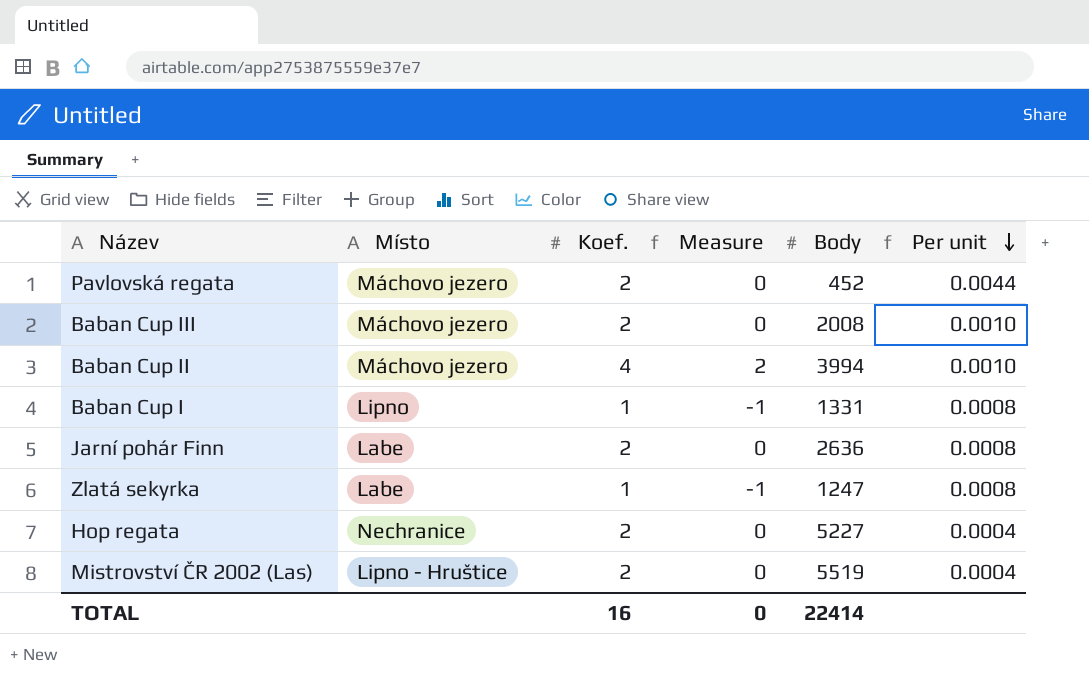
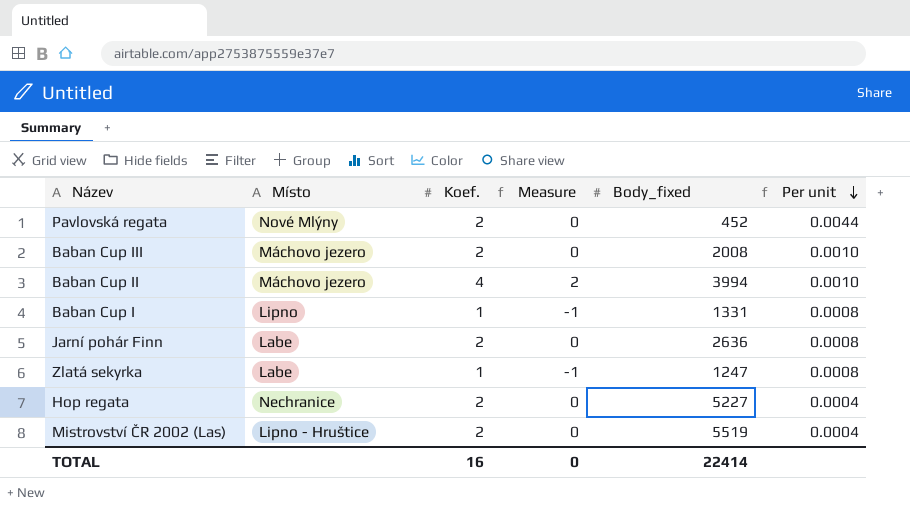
column name: Body -> Body_fixed
Pavlovská regata | Místo: Máchovo jezero -> Nové Mlýny

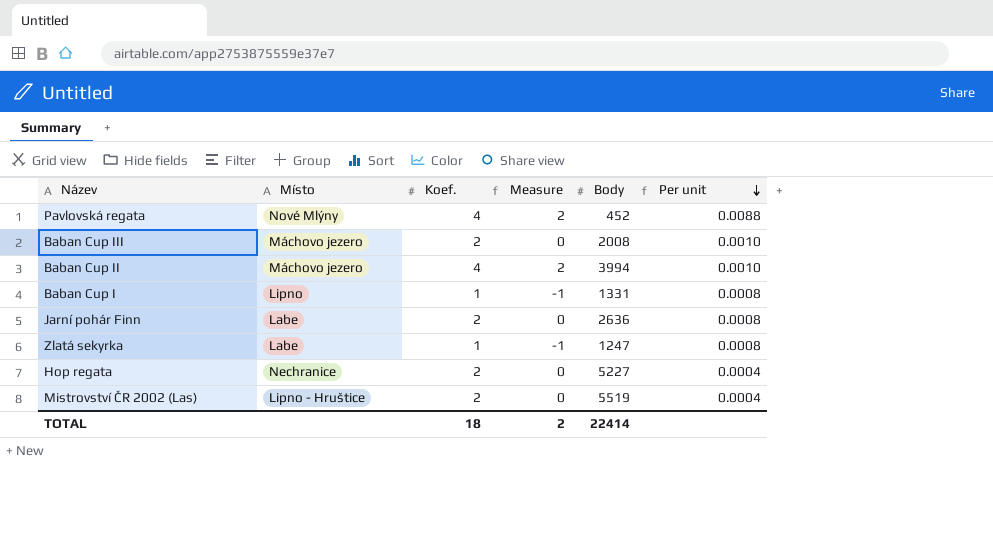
column name: Body_fixed -> Body
Pavlovská regata | Koef.: 2 -> 4
Pavlovská regata | Measure: 0 -> 2
Pavlovská regata | Per unit: 0.0044 -> 0.0088
TOTAL | Koef.: 16 -> 18
TOTAL | Measure: 0 -> 2

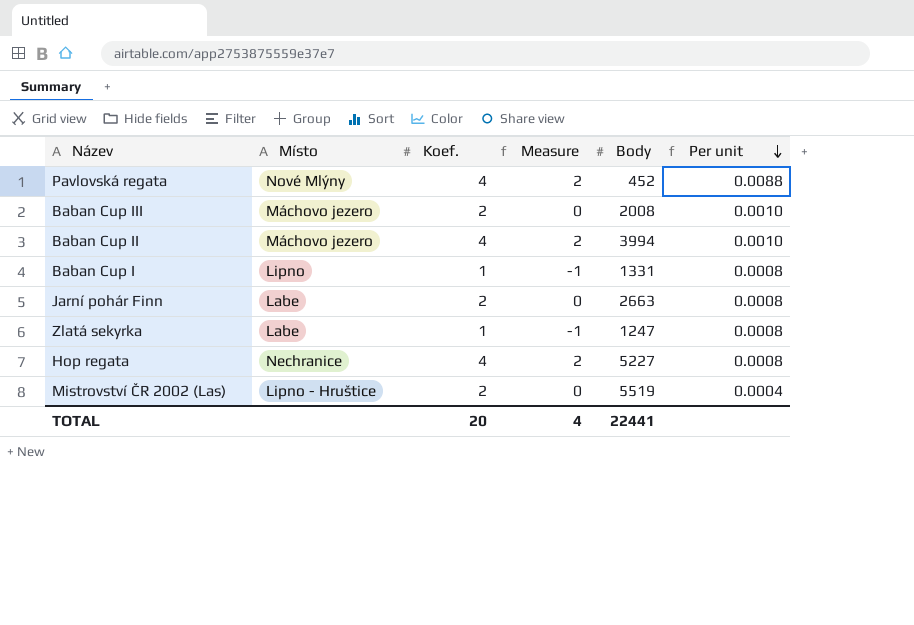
Jarní pohár Finn | Body: 2636 -> 2663
Hop regata | Koef.: 2 -> 4
Hop regata | Measure: 0 -> 2
Hop regata | Per unit: 0.0004 -> 0.0008
TOTAL | Koef.: 18 -> 20
TOTAL | Measure: 2 -> 4
TOTAL | Body: 22414 -> 22441

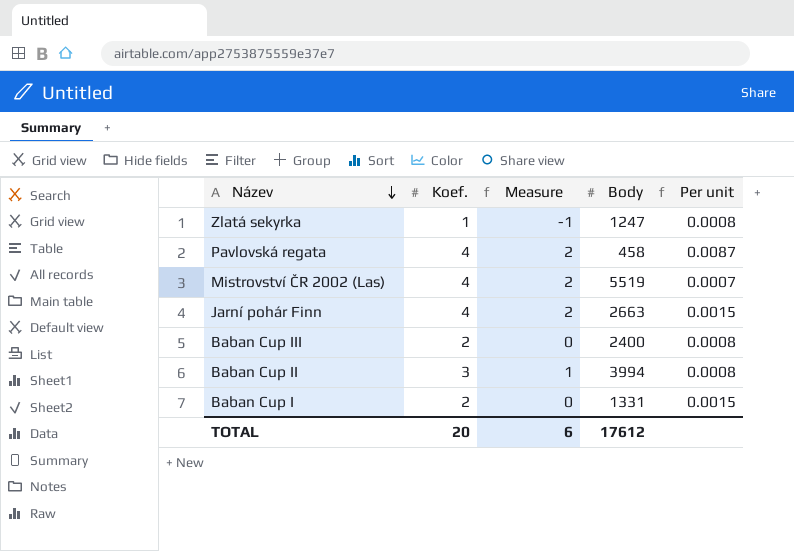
row order: Per unit descending -> Název descending
column Místo | position: 2 -> none
row Hop regata: Nechranice | 4 | 2 | 5227 | 0.0008 -> none
Pavlovská regata | Body: 452 -> 458
Pavlovská regata | Per unit: 0.0088 -> 0.0087
Mistrovství ČR 2002 (Las) | Koef.: 2 -> 4
Mistrovství ČR 2002 (Las) | Measure: 0 -> 2
Mistrovství ČR 2002 (Las) | Per unit: 0.0004 -> 0.0007
Jarní pohár Finn | Koef.: 2 -> 4
Jarní pohár Finn | Measure: 0 -> 2
Jarní pohár Finn | Per unit: 0.0008 -> 0.0015
Baban Cup III | Body: 2008 -> 2400
Baban Cup III | Per unit: 0.0010 -> 0.0008
Baban Cup II | Koef.: 4 -> 3
Baban Cup II | Measure: 2 -> 1
Baban Cup II | Per unit: 0.0010 -> 0.0008
Baban Cup I | Koef.: 1 -> 2
Baban Cup I | Measure: -1 -> 0
Baban Cup I | Per unit: 0.0008 -> 0.0015
TOTAL | Measure: 4 -> 6
TOTAL | Body: 22441 -> 17612

